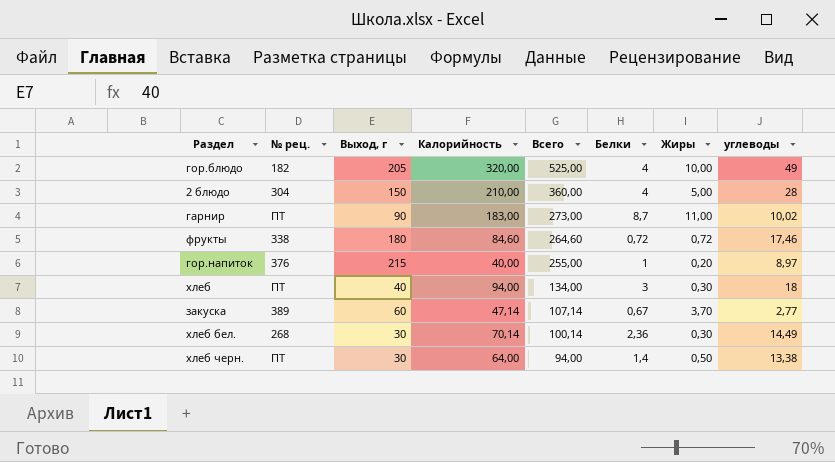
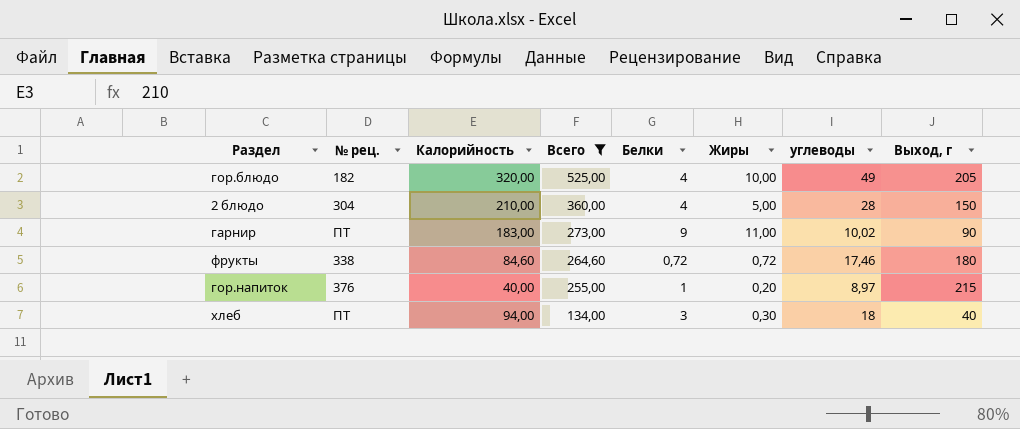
filter: none -> Всего >= 134,00
column Выход, г | position: 3 -> 8
гарнир | Белки: 8,7 -> 9

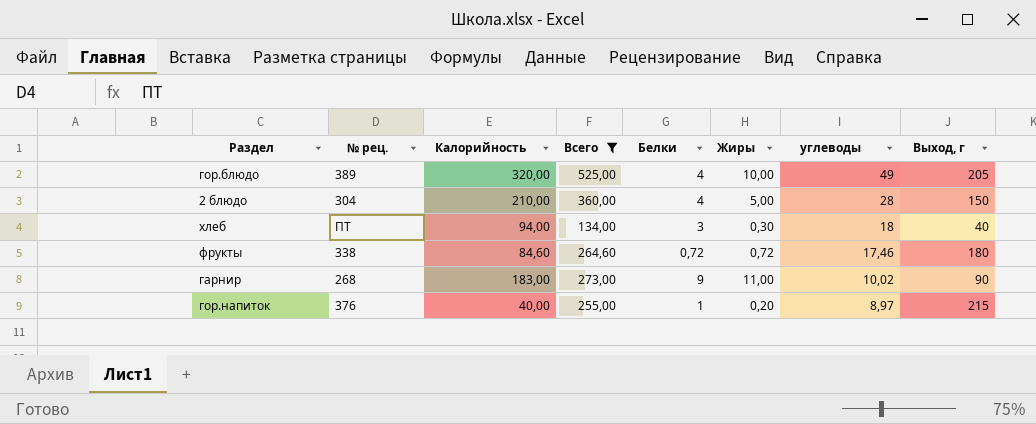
row order: Всего descending -> углеводы descending
гор.блюдо | № рец.: 182 -> 389
гарнир | № рец.: ПТ -> 268

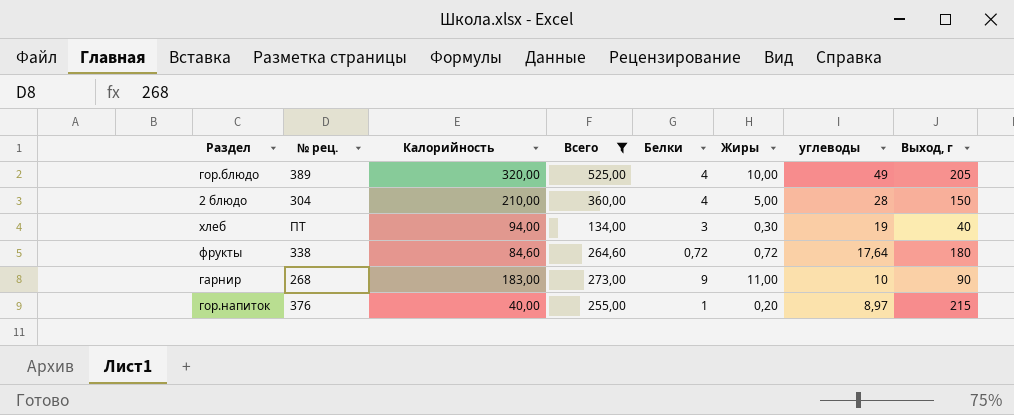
хлеб | углеводы: 18 -> 19
фрукты | углеводы: 17,46 -> 17,64
гарнир | углеводы: 10,02 -> 10

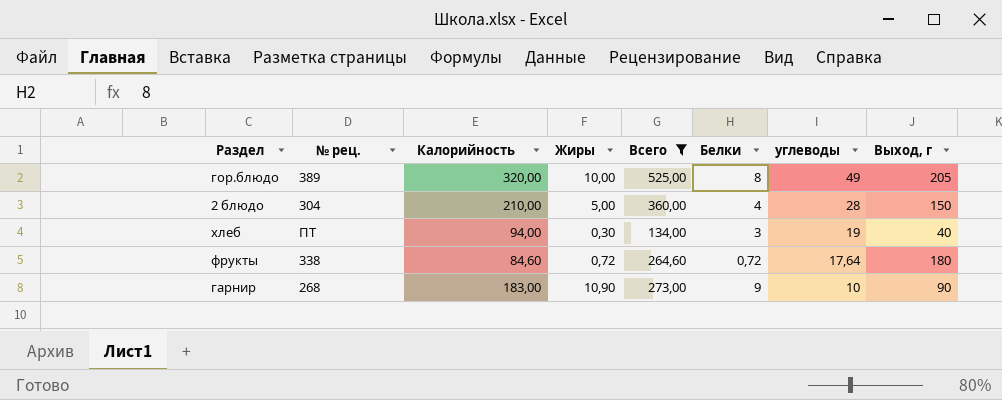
column Жиры | position: 6 -> 4
row гор.напиток: 376 | 40,00 | 255,00 | 1 | 0,20 | 8,97 | 215 -> none
гор.блюдо | Белки: 4 -> 8
гарнир | Жиры: 11,00 -> 10,90

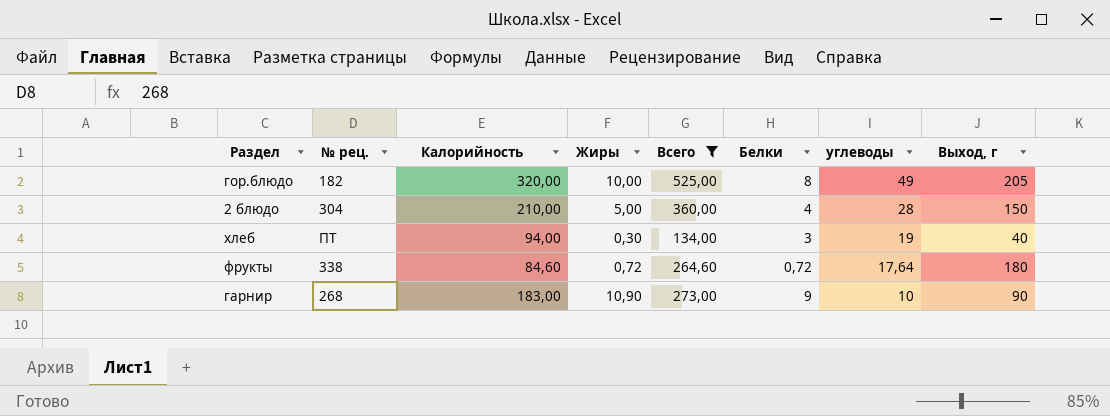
гор.блюдо | № рец.: 389 -> 182

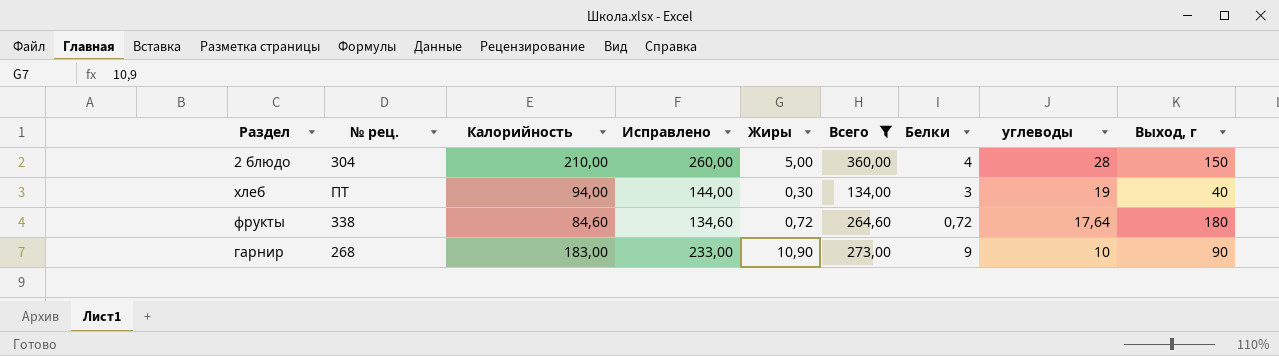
column Исправлено | formula: none -> [Калорийность] + 50
row гор.блюдо: 182 | 320,00 | 10,00 | 525,00 | 8 | 49 | 205 -> none

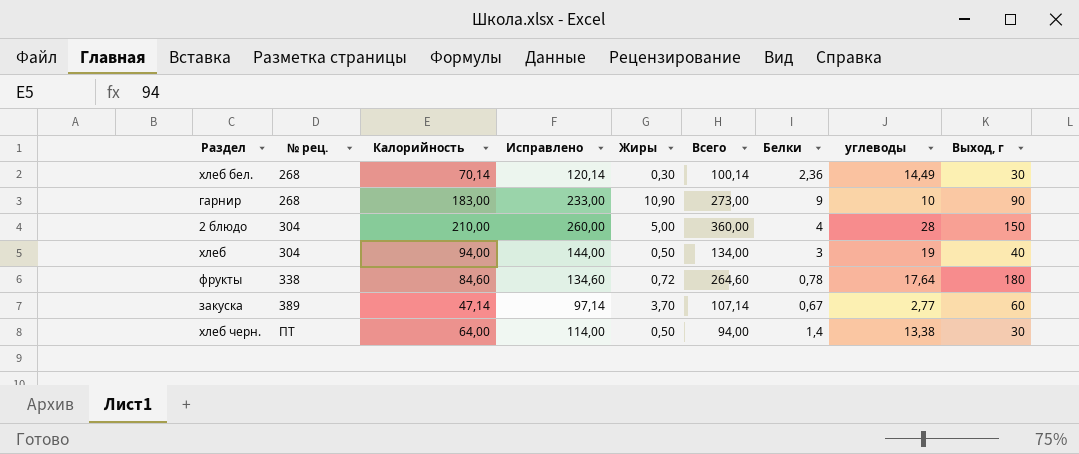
filter: Всего >= 134,00 -> none
row order: углеводы descending -> № рец. ascending
хлеб | № рец.: ПТ -> 304
хлеб | Жиры: 0,30 -> 0,50
фрукты | Белки: 0,72 -> 0,78

